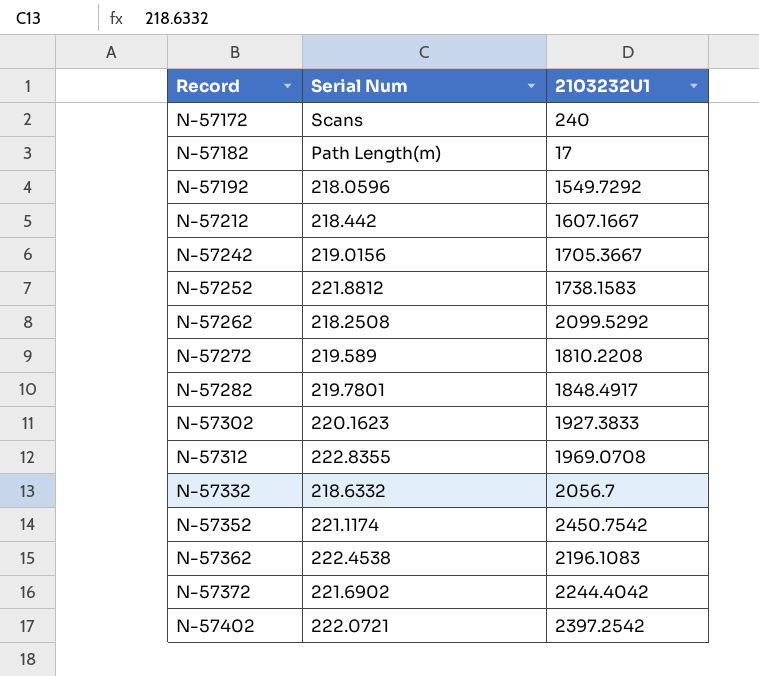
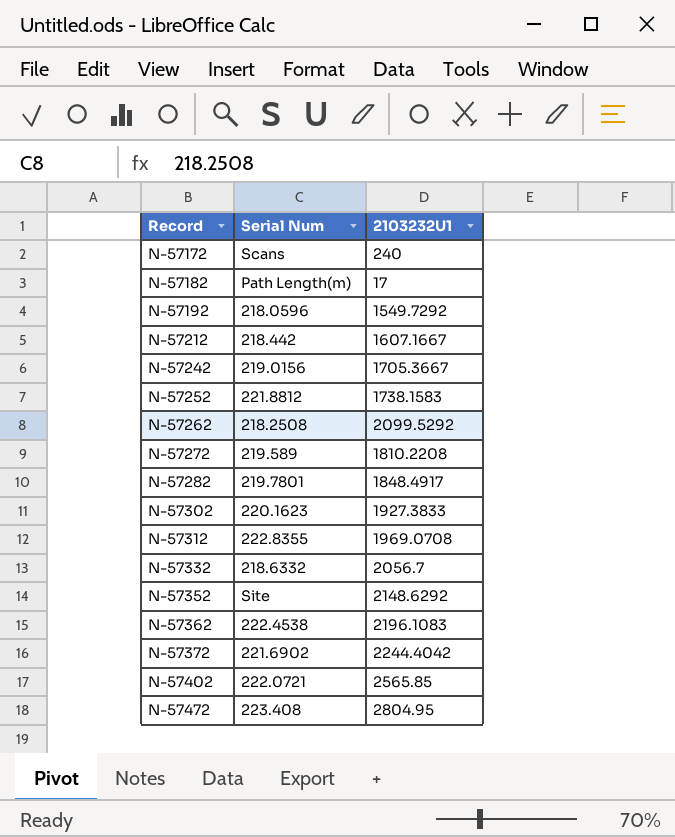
N-57352 | Serial Num: 221.1174 -> Site
N-57352 | 2103232U1: 2450.7542 -> 2148.6292
N-57402 | 2103232U1: 2397.2542 -> 2565.85
row N-57472: none -> 223.408 | 2804.95

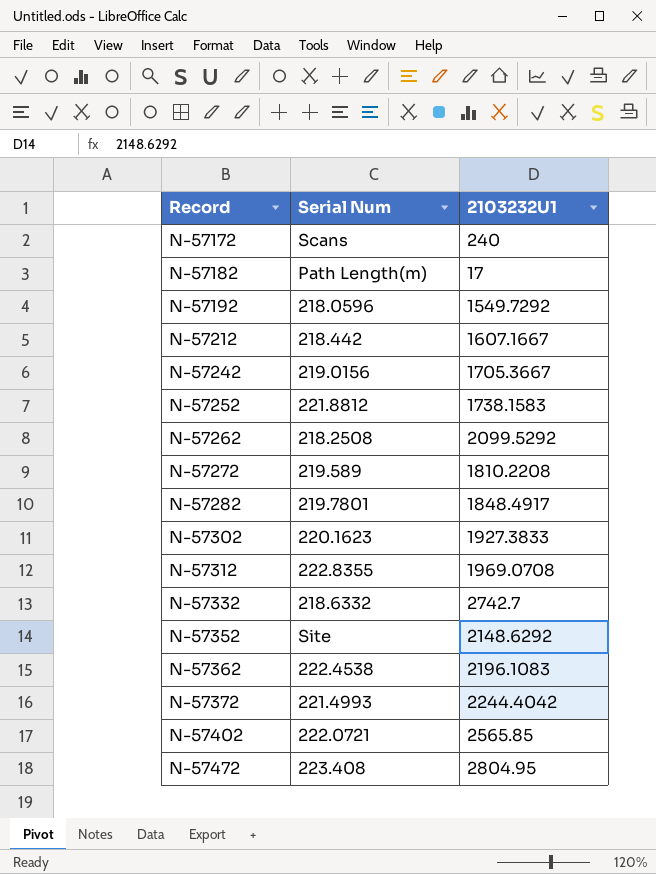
N-57332 | 2103232U1: 2056.7 -> 2742.7
N-57372 | Serial Num: 221.6902 -> 221.4993

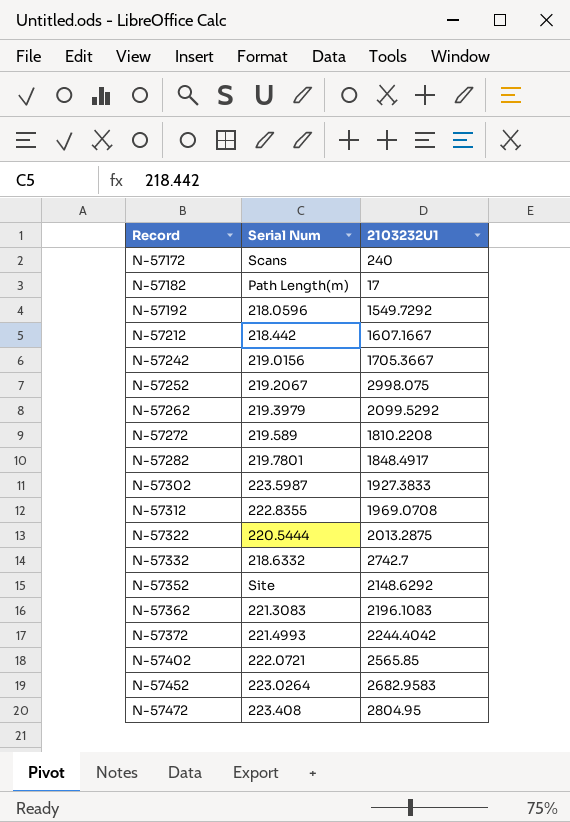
N-57252 | Serial Num: 221.8812 -> 219.2067
N-57252 | 2103232U1: 1738.1583 -> 2998.075
N-57262 | Serial Num: 218.2508 -> 219.3979
N-57302 | Serial Num: 220.1623 -> 223.5987
row N-57322: none -> 220.5444 | 2013.2875
N-57362 | Serial Num: 222.4538 -> 221.3083
row N-57452: none -> 223.0264 | 2682.9583

